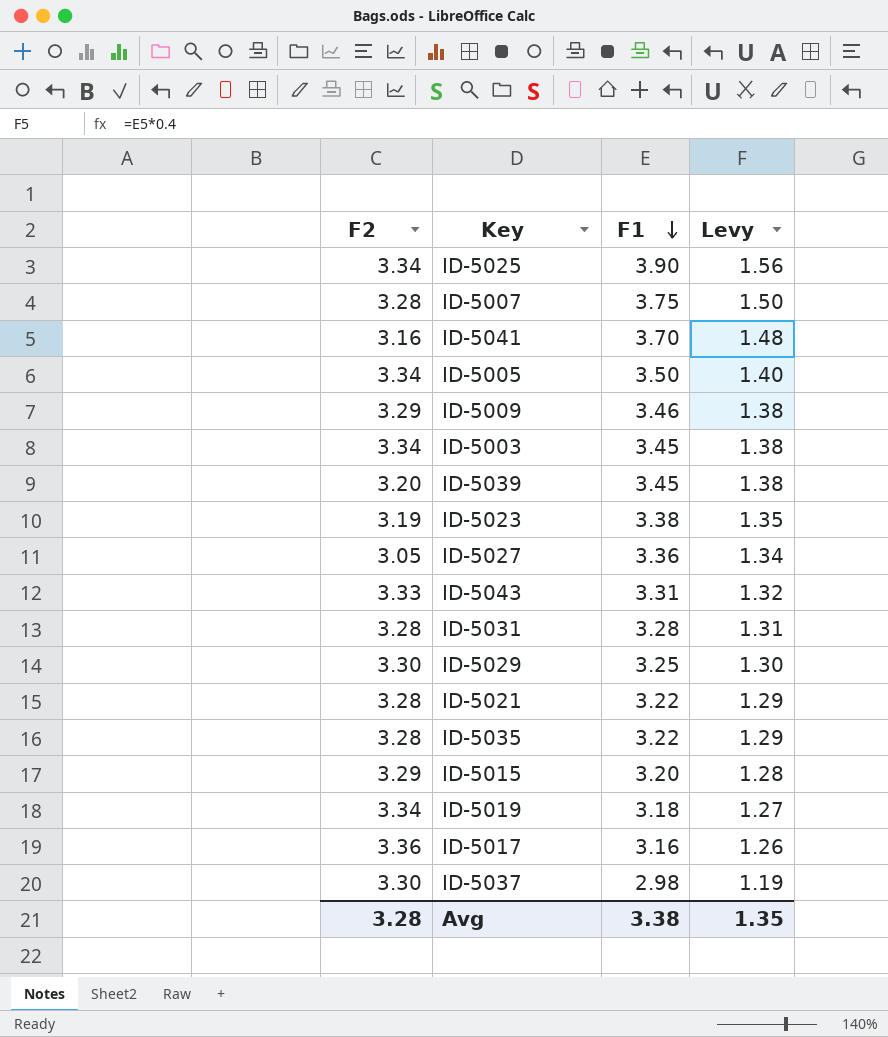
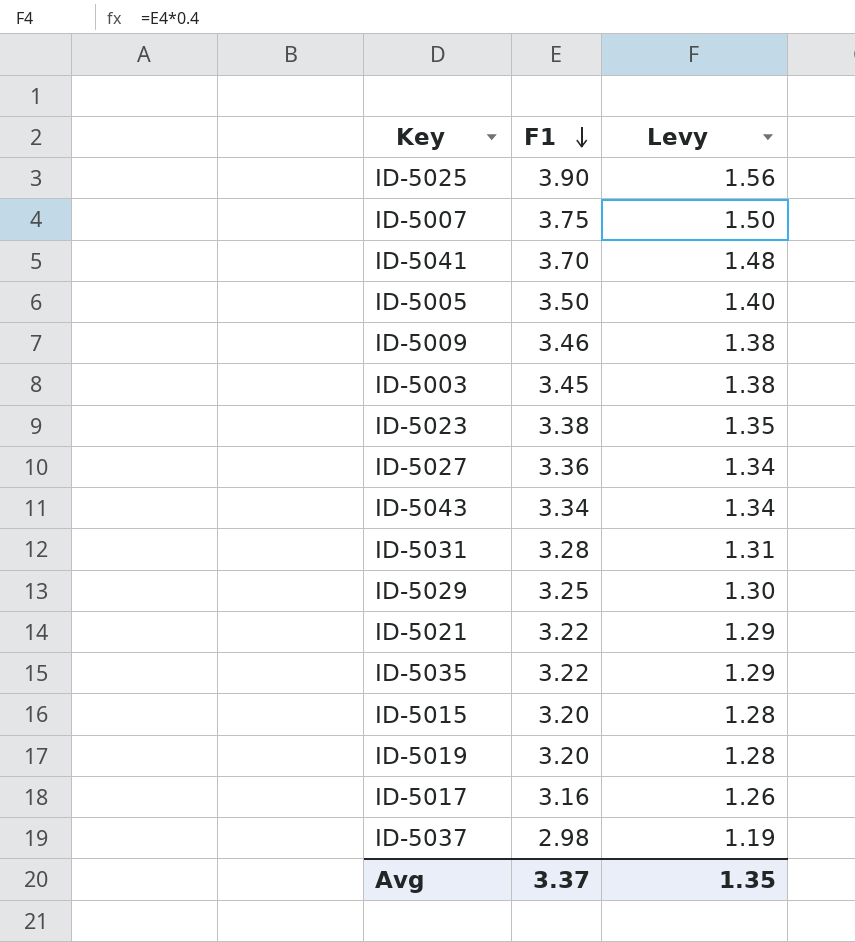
column F2 | position: 1 -> none
row ID-5039: 3.20 | 3.45 | 1.38 -> none
ID-5043 | F1: 3.31 -> 3.34
ID-5043 | Levy: 1.32 -> 1.34
ID-5019 | F1: 3.18 -> 3.20
ID-5019 | Levy: 1.27 -> 1.28
Avg | F1: 3.38 -> 3.37

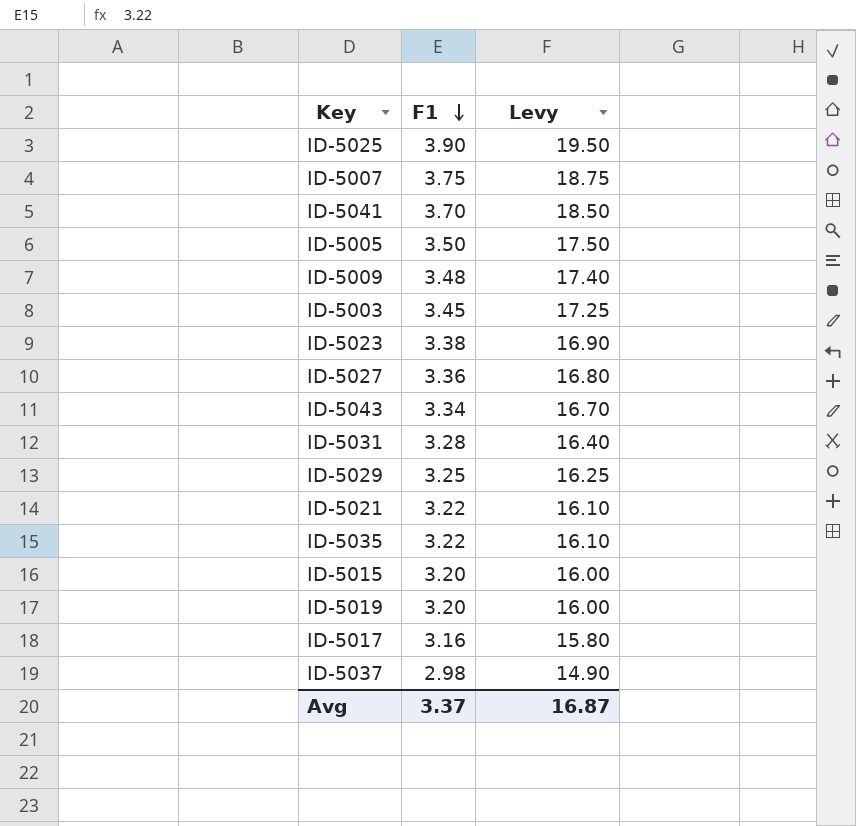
column Levy | formula: [F1] * 0.4 -> [F1] * 5
ID-5009 | F1: 3.46 -> 3.48
Avg | Levy: 1.35 -> 16.87

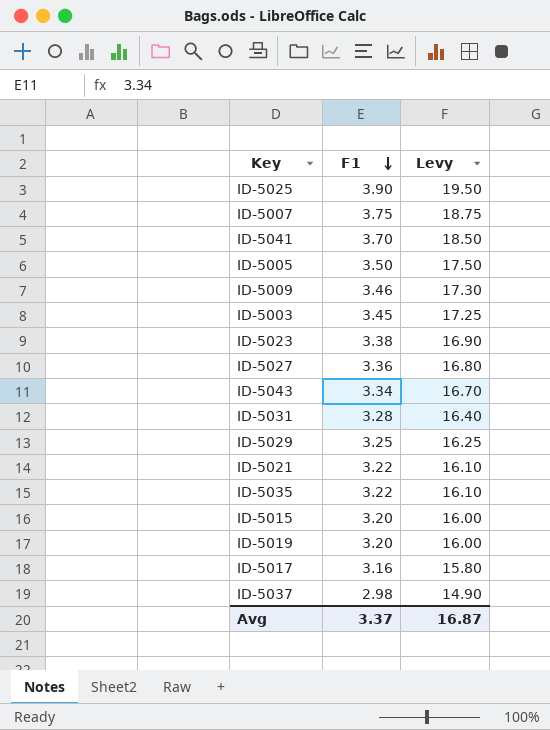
ID-5009 | F1: 3.48 -> 3.46
ID-5009 | Levy: 17.40 -> 17.30

